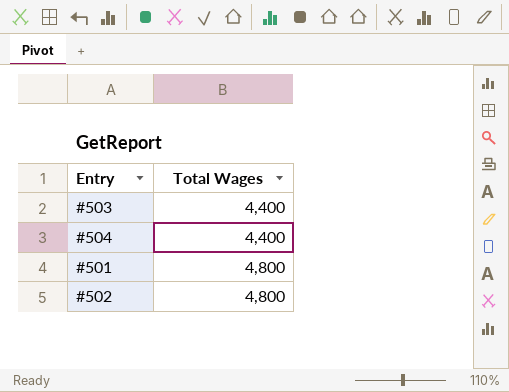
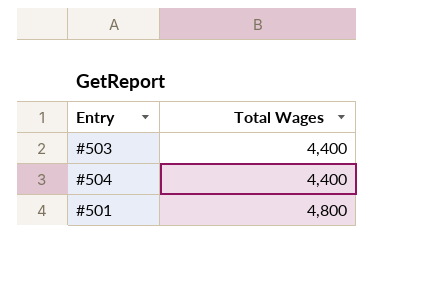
row #502: 4,800 -> none

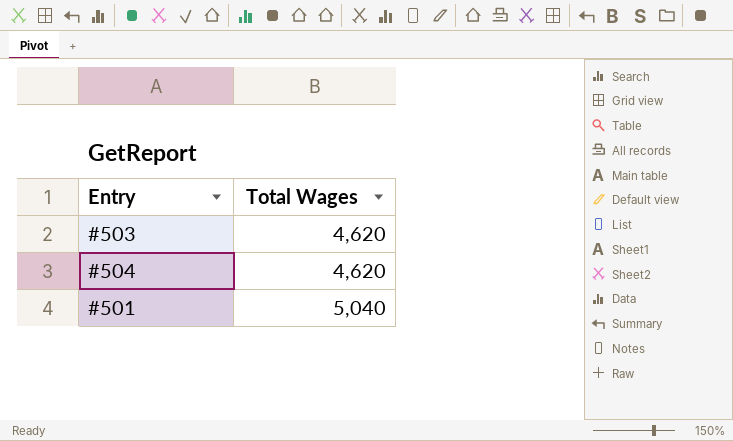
#503 | Total Wages: 4,400 -> 4,620
#504 | Total Wages: 4,400 -> 4,620
#501 | Total Wages: 4,800 -> 5,040

